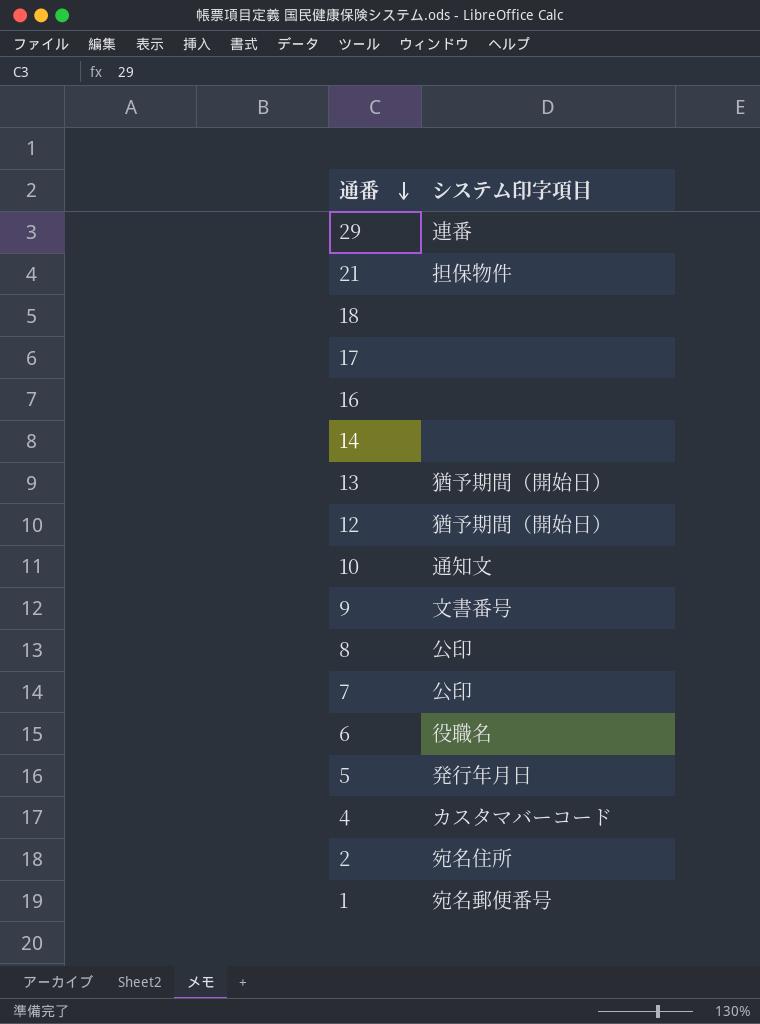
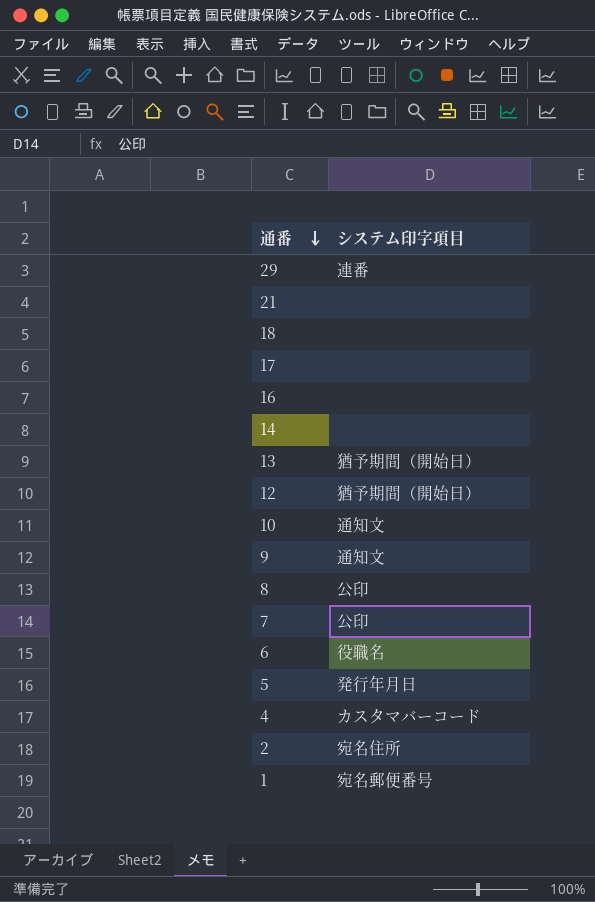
21 | システム印字項目: 担保物件 -> none
9 | システム印字項目: 文書番号 -> 通知文

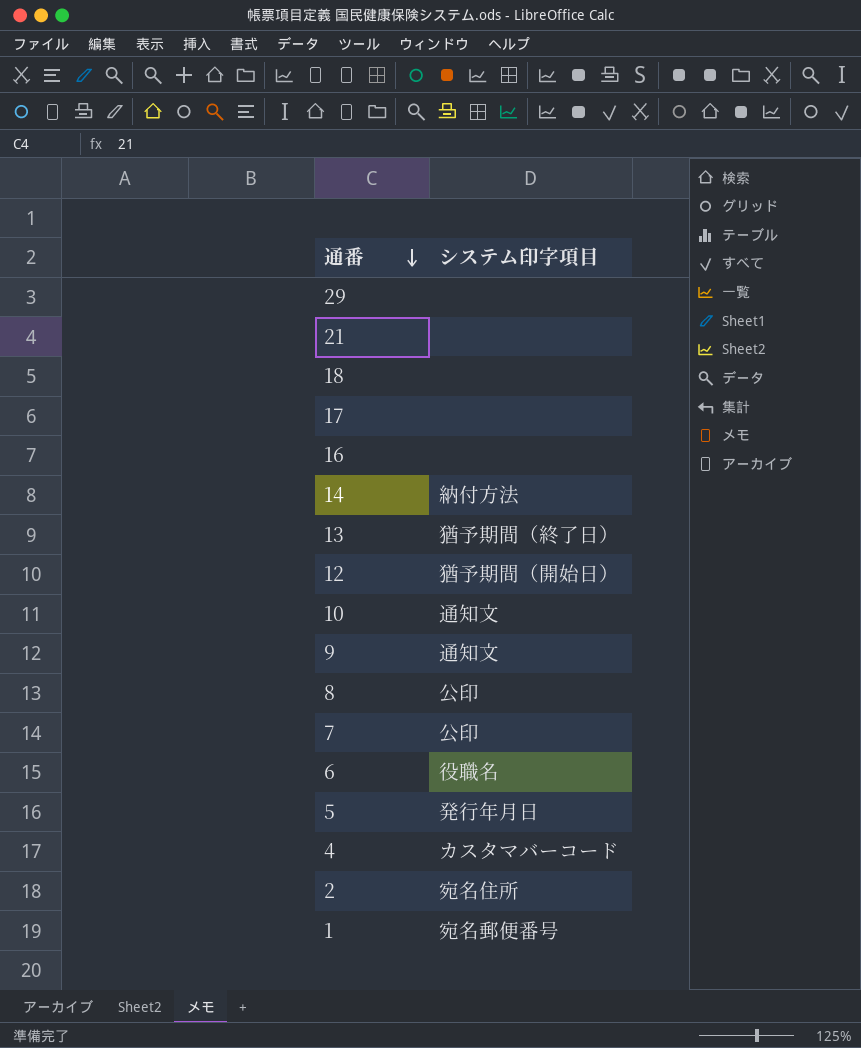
29 | システム印字項目: 連番 -> none
14 | システム印字項目: none -> 納付方法
13 | システム印字項目: 猶予期間（開始日） -> 猶予期間（終了日）

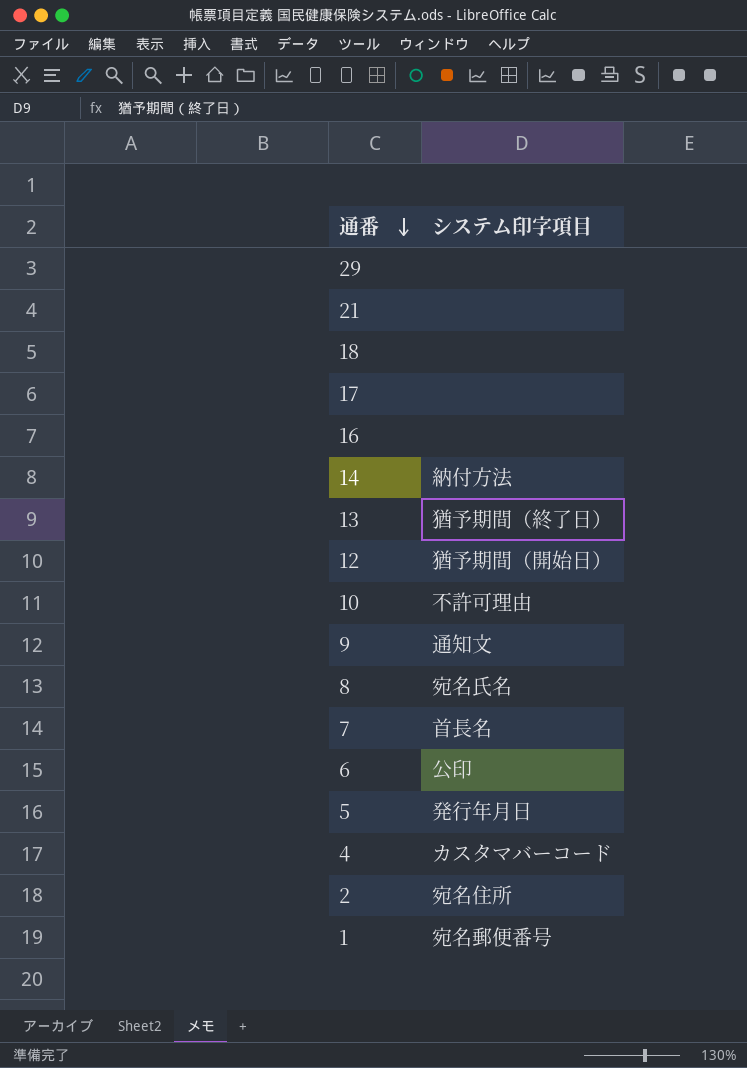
10 | システム印字項目: 通知文 -> 不許可理由
8 | システム印字項目: 公印 -> 宛名氏名
7 | システム印字項目: 公印 -> 首長名
6 | システム印字項目: 役職名 -> 公印

